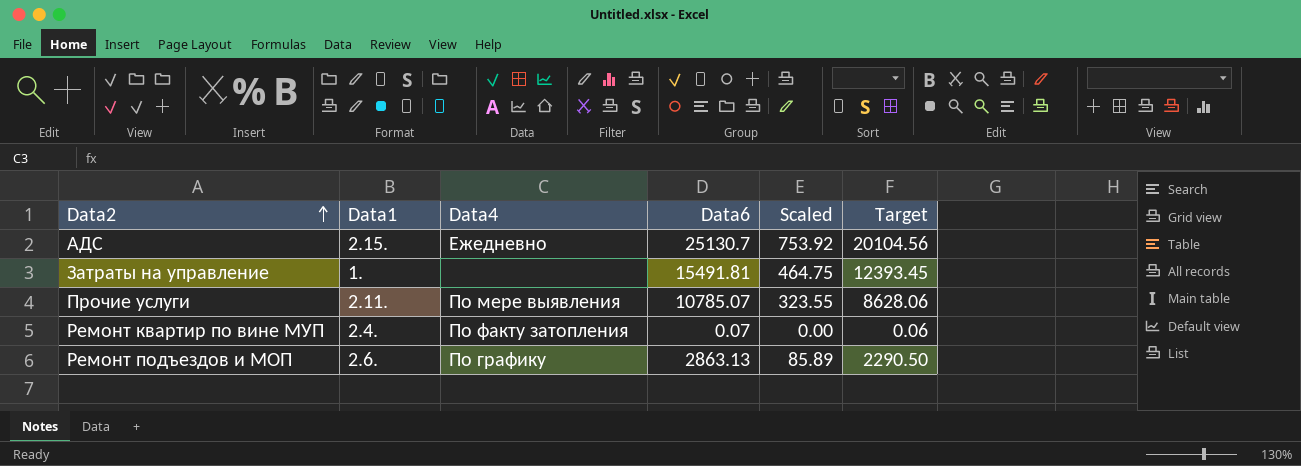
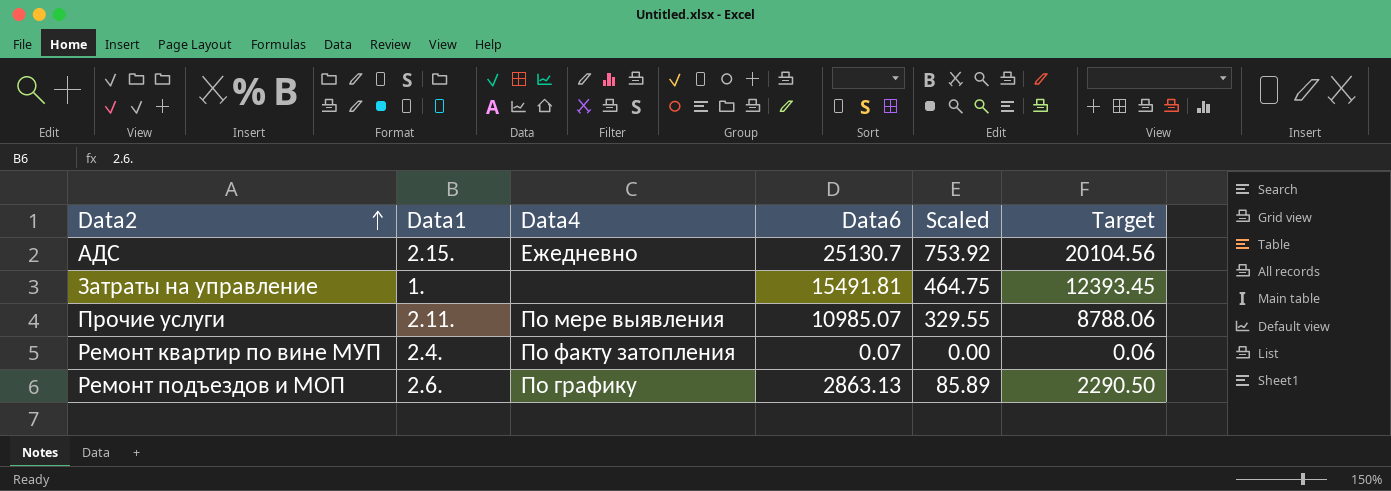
Прочие услуги | Data6: 10785.07 -> 10985.07
Прочие услуги | Scaled: 323.55 -> 329.55
Прочие услуги | Target: 8628.06 -> 8788.06

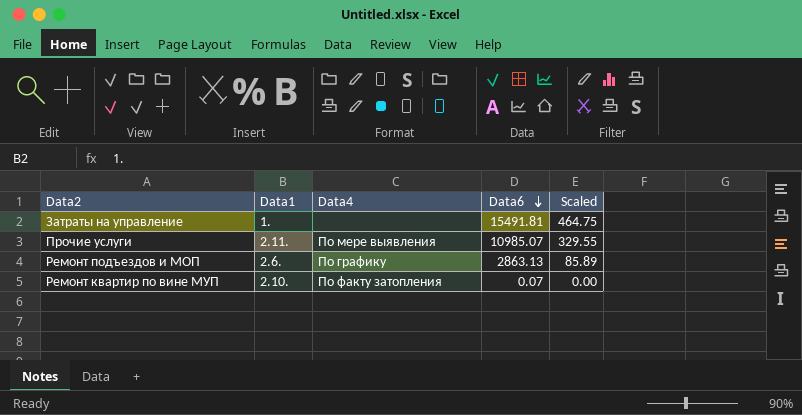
row order: Data2 ascending -> Data6 descending
column Target | formula: [Data6] * 0.8 -> none
row АДС: 2.15. | Ежедневно | 25130.7 | 753.92 | 20104.56 -> none
Ремонт квартир по вине МУП | Data1: 2.4. -> 2.10.

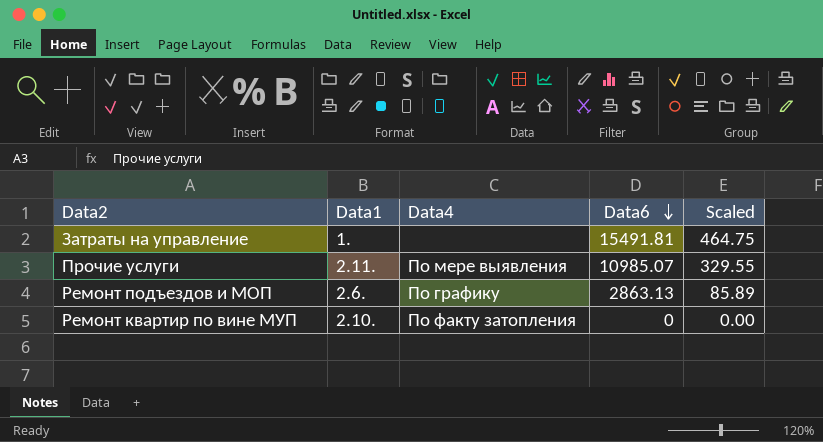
Ремонт квартир по вине МУП | Data6: 0.07 -> 0

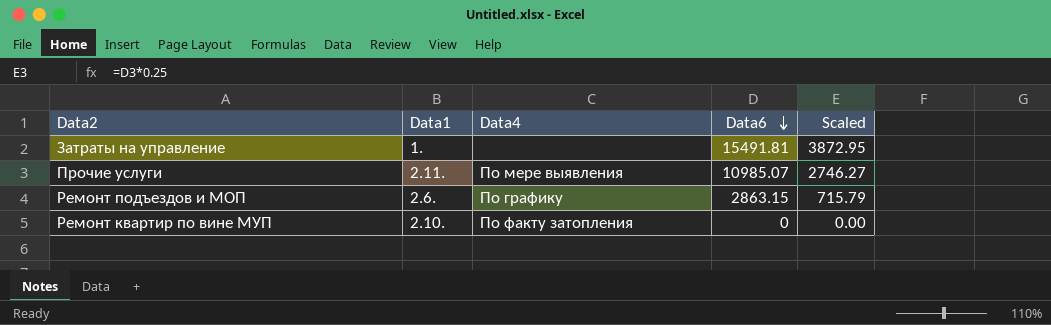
column Scaled | formula: [Data6] * 0.03 -> [Data6] * 0.25
Ремонт подъездов и МОП | Data6: 2863.13 -> 2863.15

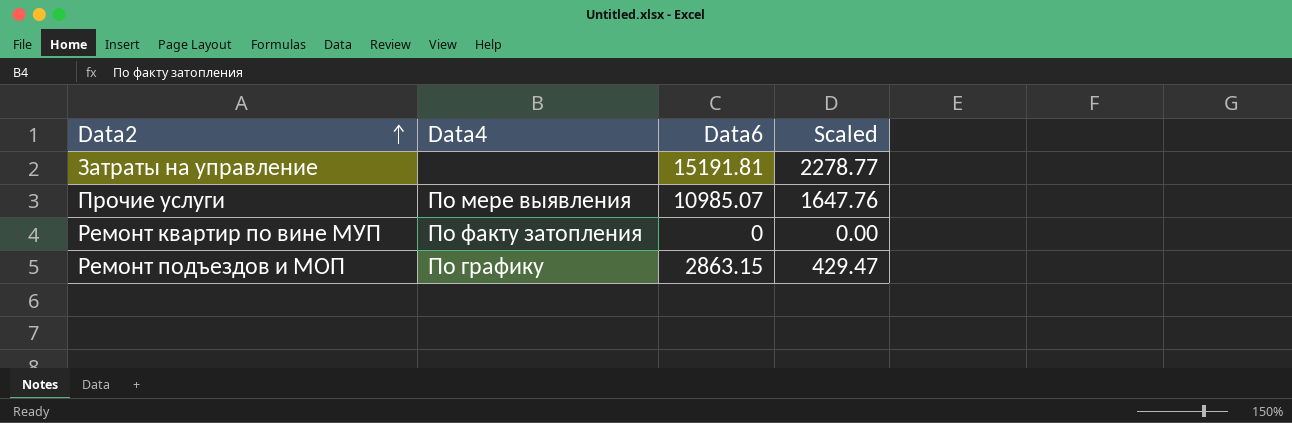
row order: Data6 descending -> Data2 ascending
column Data1 | position: 2 -> none
column Scaled | formula: [Data6] * 0.25 -> [Data6] * 0.15
Затраты на управление | Data6: 15491.81 -> 15191.81

